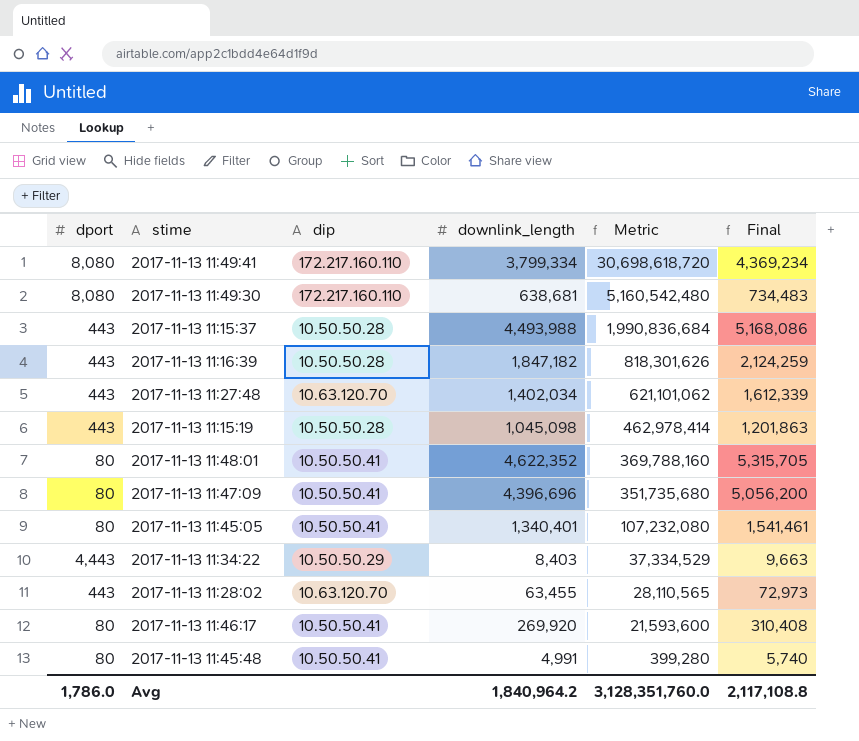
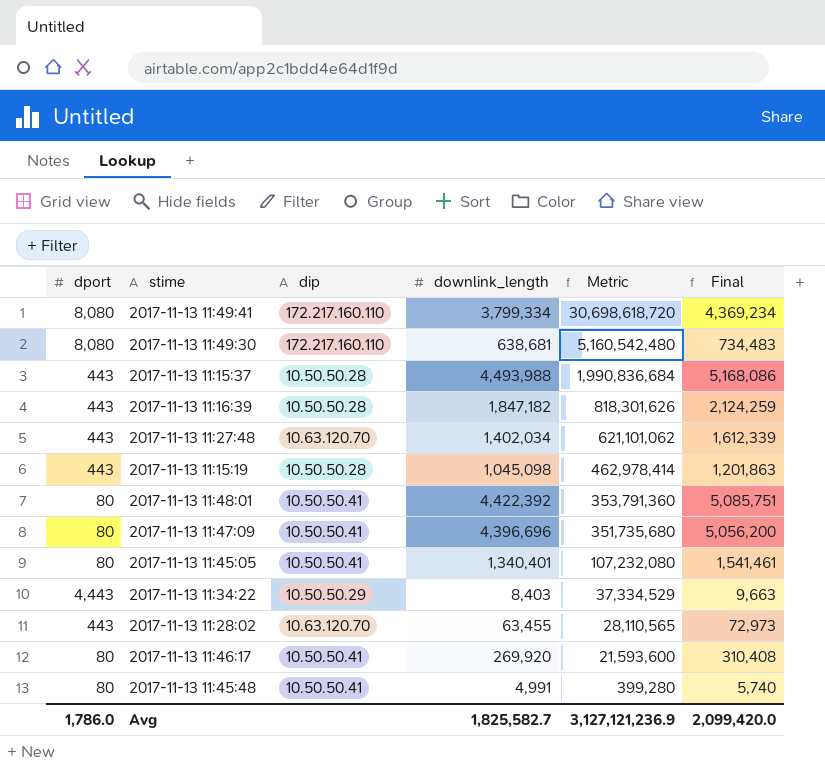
2017-11-13 11:48:01 | downlink_length: 4,622,352 -> 4,422,392
2017-11-13 11:48:01 | Metric: 369,788,160 -> 353,791,360
2017-11-13 11:48:01 | Final: 5,315,705 -> 5,085,751
Avg | downlink_length: 1,840,964.2 -> 1,825,582.7
Avg | Metric: 3,128,351,760.0 -> 3,127,121,236.9
Avg | Final: 2,117,108.8 -> 2,099,420.0

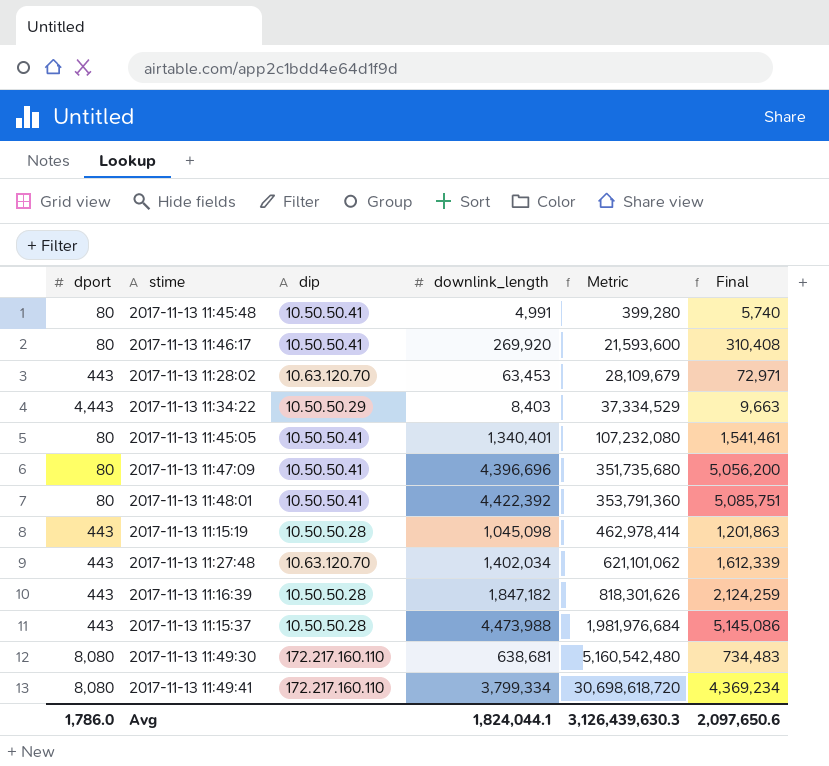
row order: Metric descending -> Metric ascending
2017-11-13 11:28:02 | downlink_length: 63,455 -> 63,453
2017-11-13 11:28:02 | Metric: 28,110,565 -> 28,109,679
2017-11-13 11:28:02 | Final: 72,973 -> 72,971
2017-11-13 11:15:37 | downlink_length: 4,493,988 -> 4,473,988
2017-11-13 11:15:37 | Metric: 1,990,836,684 -> 1,981,976,684
2017-11-13 11:15:37 | Final: 5,168,086 -> 5,145,086
Avg | downlink_length: 1,825,582.7 -> 1,824,044.1
Avg | Metric: 3,127,121,236.9 -> 3,126,439,630.3
Avg | Final: 2,099,420.0 -> 2,097,650.6

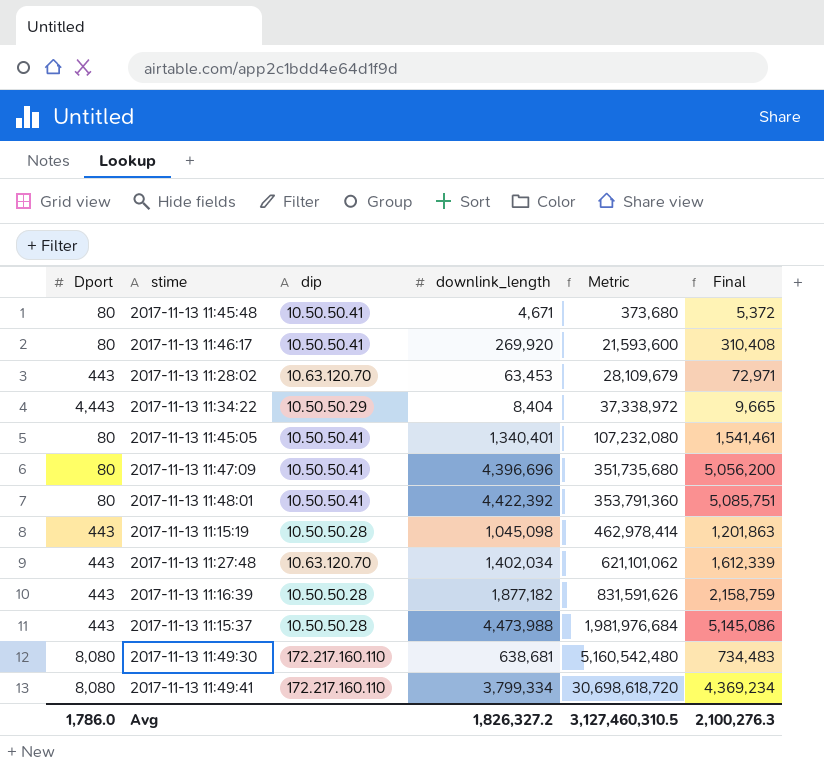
column name: dport -> Dport
2017-11-13 11:45:48 | downlink_length: 4,991 -> 4,671
2017-11-13 11:45:48 | Metric: 399,280 -> 373,680
2017-11-13 11:45:48 | Final: 5,740 -> 5,372
2017-11-13 11:34:22 | downlink_length: 8,403 -> 8,404
2017-11-13 11:34:22 | Metric: 37,334,529 -> 37,338,972
2017-11-13 11:34:22 | Final: 9,663 -> 9,665
2017-11-13 11:16:39 | downlink_length: 1,847,182 -> 1,877,182
2017-11-13 11:16:39 | Metric: 818,301,626 -> 831,591,626
2017-11-13 11:16:39 | Final: 2,124,259 -> 2,158,759
Avg | downlink_length: 1,824,044.1 -> 1,826,327.2
Avg | Metric: 3,126,439,630.3 -> 3,127,460,310.5
Avg | Final: 2,097,650.6 -> 2,100,276.3

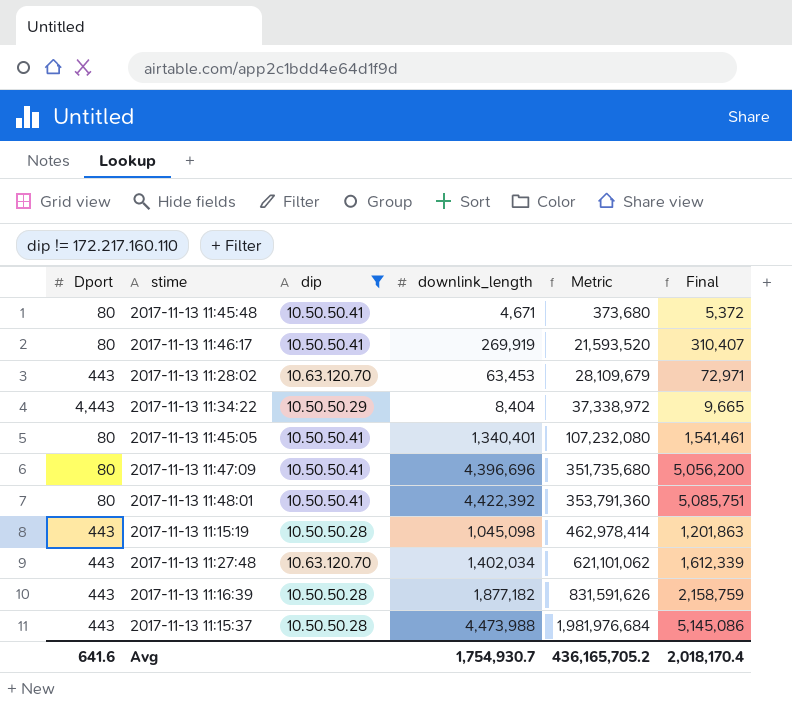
filter: none -> dip != 172.217.160.110
2017-11-13 11:46:17 | downlink_length: 269,920 -> 269,919
2017-11-13 11:46:17 | Metric: 21,593,600 -> 21,593,520
2017-11-13 11:46:17 | Final: 310,408 -> 310,407
Avg | Dport: 1,786.0 -> 641.6
Avg | downlink_length: 1,826,327.2 -> 1,754,930.7
Avg | Metric: 3,127,460,310.5 -> 436,165,705.2
Avg | Final: 2,100,276.3 -> 2,018,170.4

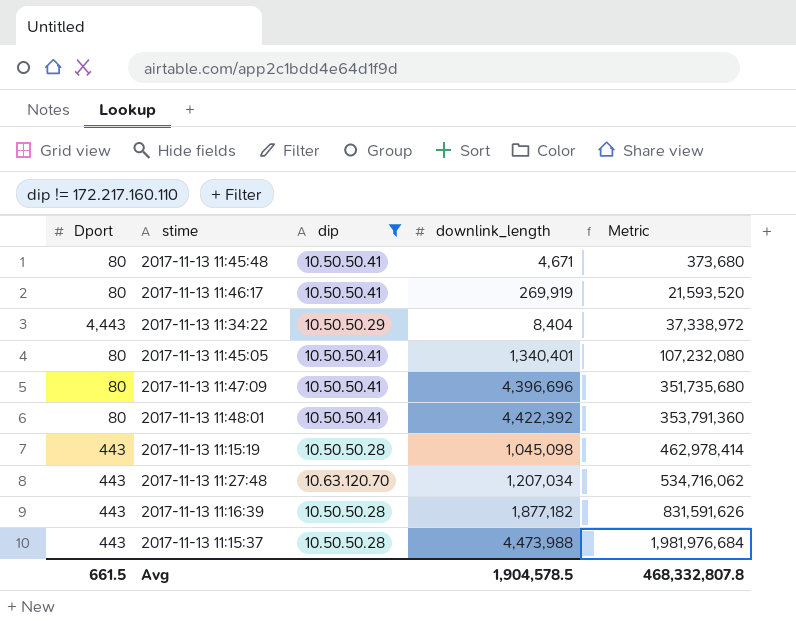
column Final | formula: [downlink_length] * 1.15 -> none
row 2017-11-13 11:28:02: 443 | 10.63.120.70 | 63,453 | 28,109,679 | 72,971 -> none
2017-11-13 11:27:48 | downlink_length: 1,402,034 -> 1,207,034
2017-11-13 11:27:48 | Metric: 621,101,062 -> 534,716,062
Avg | Dport: 641.6 -> 661.5
Avg | downlink_length: 1,754,930.7 -> 1,904,578.5
Avg | Metric: 436,165,705.2 -> 468,332,807.8

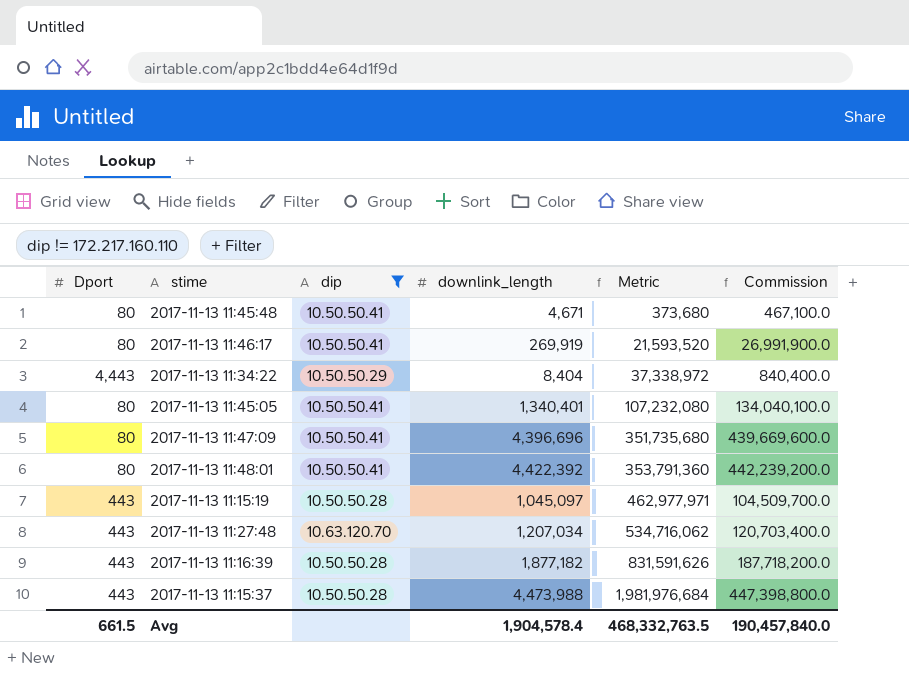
column Commission | formula: none -> [downlink_length] * 100
2017-11-13 11:15:19 | downlink_length: 1,045,098 -> 1,045,097
2017-11-13 11:15:19 | Metric: 462,978,414 -> 462,977,971
Avg | downlink_length: 1,904,578.5 -> 1,904,578.4
Avg | Metric: 468,332,807.8 -> 468,332,763.5

